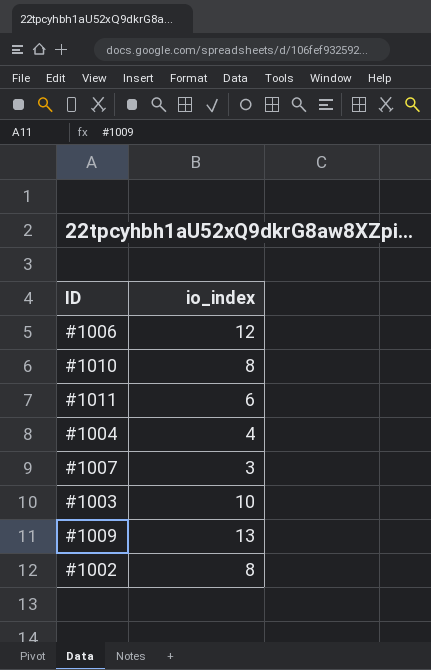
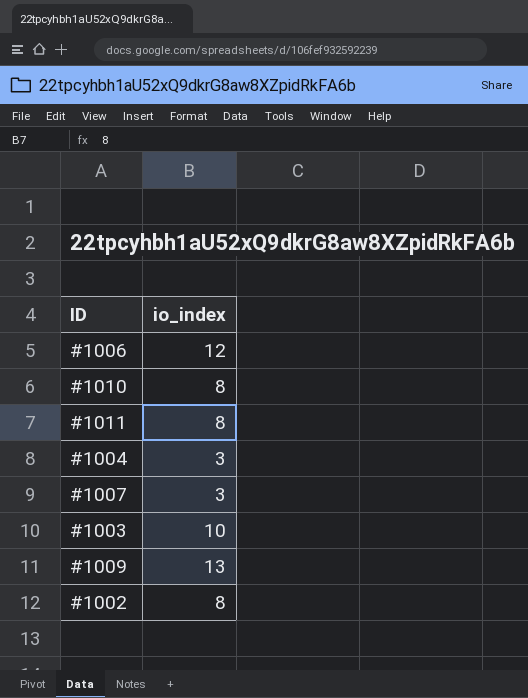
#1011 | io_index: 6 -> 8
#1004 | io_index: 4 -> 3

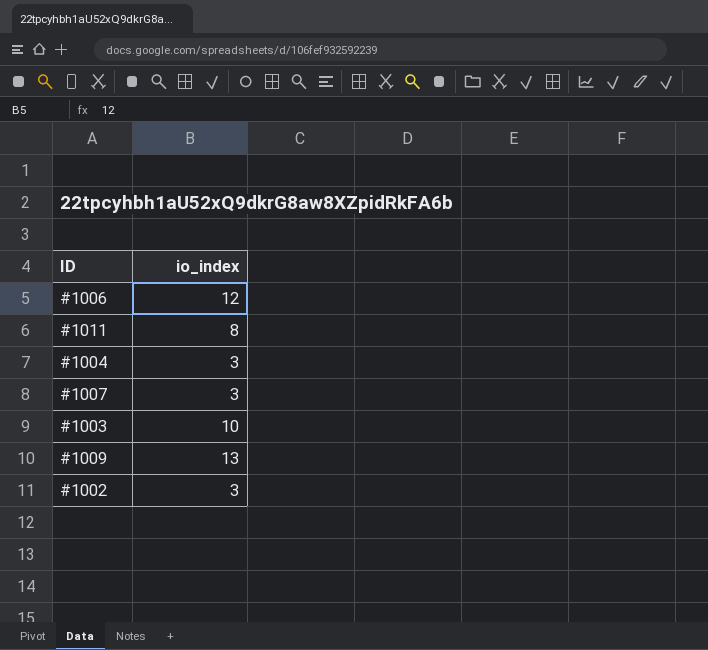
row #1010: 8 -> none
#1002 | io_index: 8 -> 3

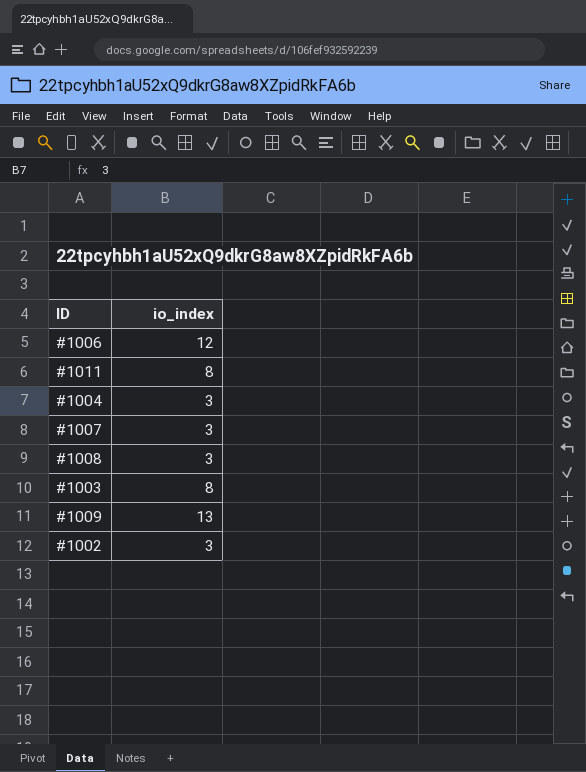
row #1008: none -> 3
#1003 | io_index: 10 -> 8

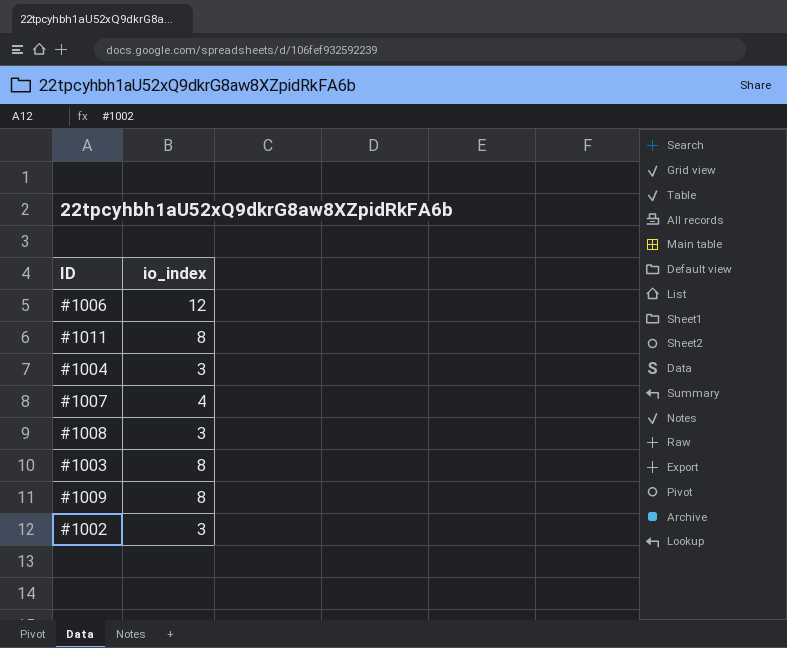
#1007 | io_index: 3 -> 4
#1009 | io_index: 13 -> 8

